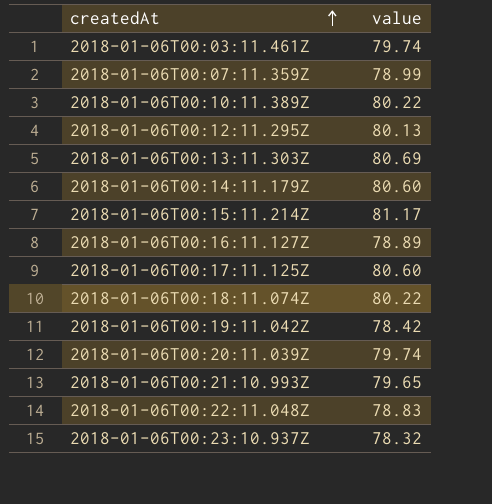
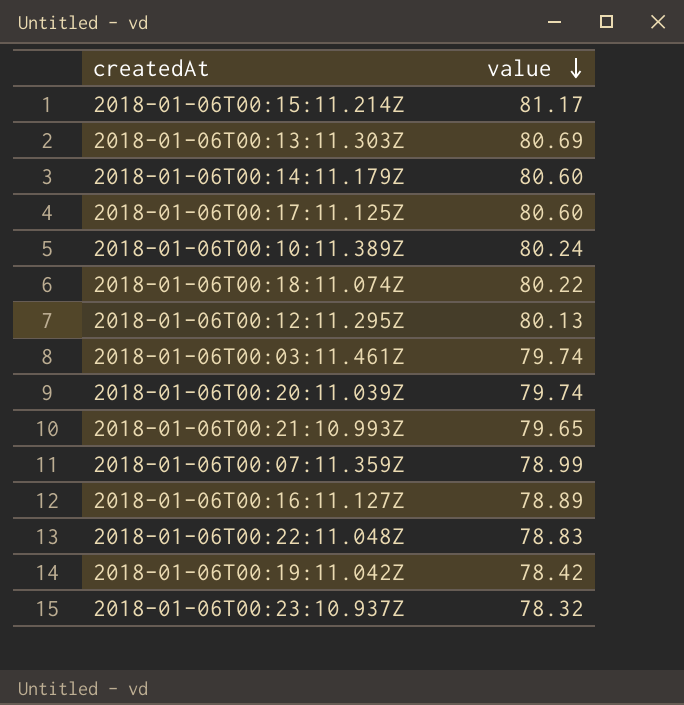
row order: createdAt ascending -> value descending
2018-01-06T00:10:11.389Z | value: 80.22 -> 80.24

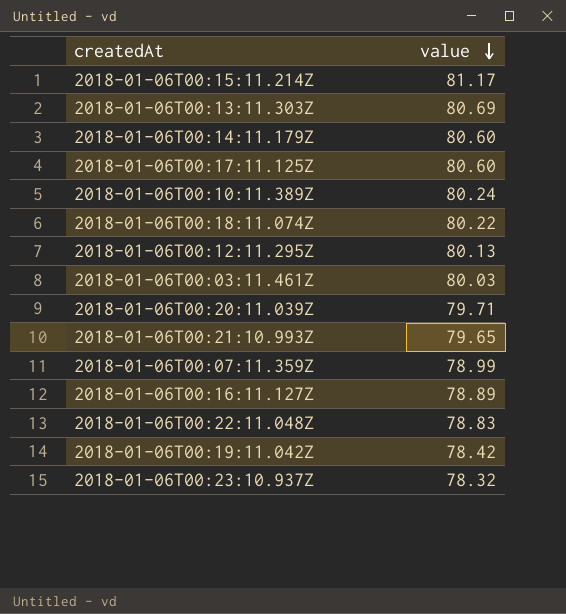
2018-01-06T00:03:11.461Z | value: 79.74 -> 80.03
2018-01-06T00:20:11.039Z | value: 79.74 -> 79.71

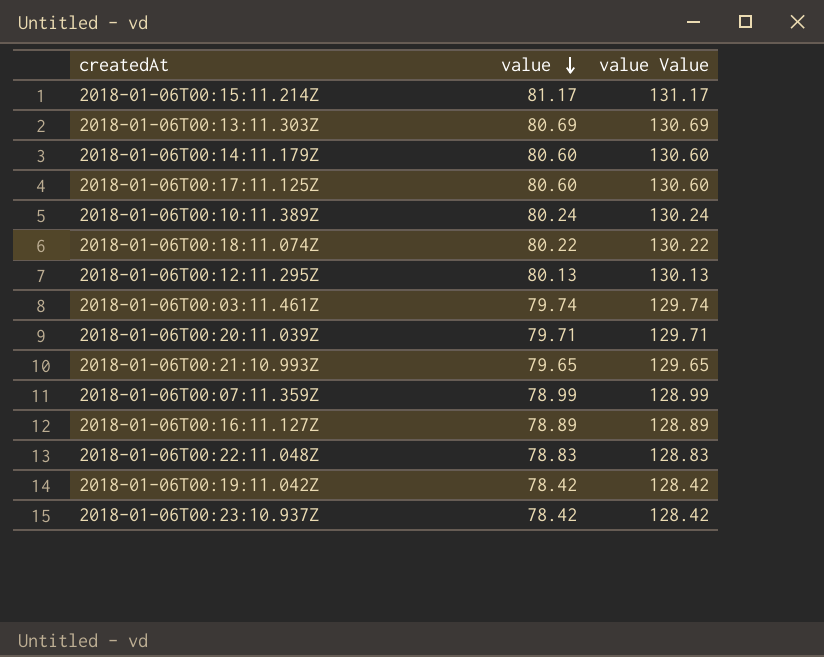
column value Value | formula: none -> [value] + 50
2018-01-06T00:03:11.461Z | value: 80.03 -> 79.74
2018-01-06T00:23:10.937Z | value: 78.32 -> 78.42

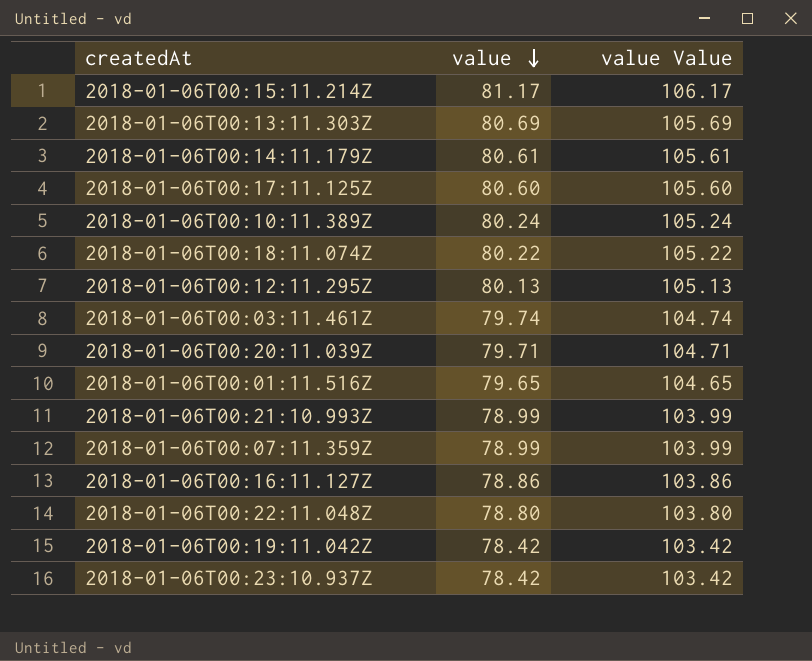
column value Value | formula: [value] + 50 -> [value] + 25
2018-01-06T00:14:11.179Z | value: 80.60 -> 80.61
row 2018-01-06T00:01:11.516Z: none -> 79.65 | 104.65
2018-01-06T00:21:10.993Z | value: 79.65 -> 78.99
2018-01-06T00:16:11.127Z | value: 78.89 -> 78.86
2018-01-06T00:22:11.048Z | value: 78.83 -> 78.80

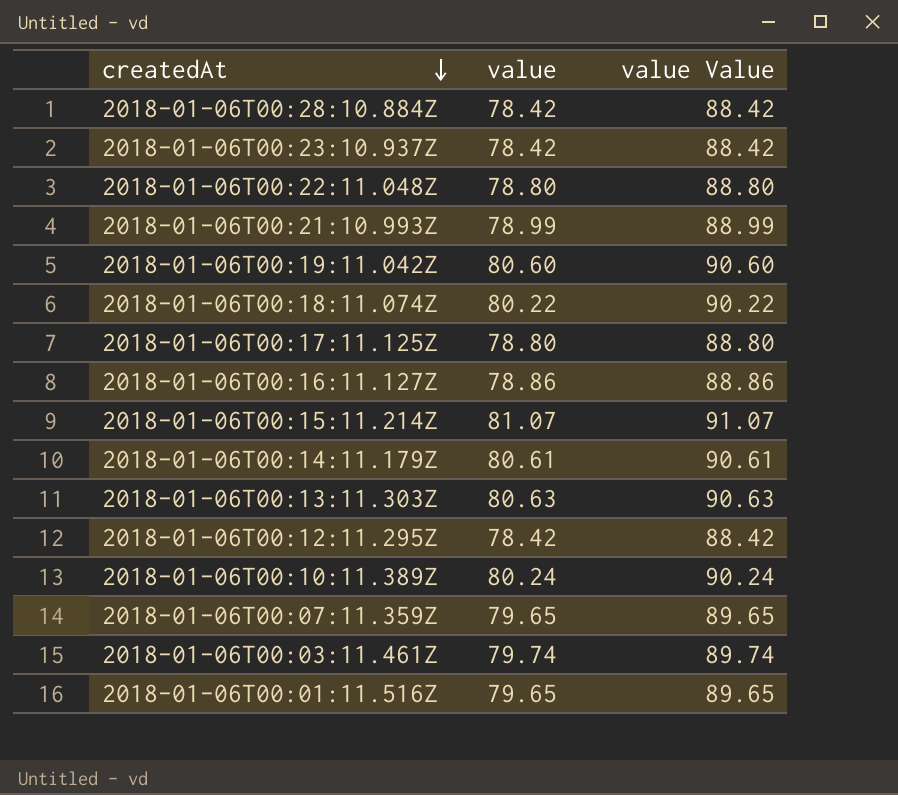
row order: value descending -> createdAt descending
column value Value | formula: [value] + 25 -> [value] + 10
row 2018-01-06T00:20:11.039Z: 79.71 | 104.71 -> none
row 2018-01-06T00:28:10.884Z: none -> 78.42 | 88.42
2018-01-06T00:19:11.042Z | value: 78.42 -> 80.60
2018-01-06T00:17:11.125Z | value: 80.60 -> 78.80
2018-01-06T00:15:11.214Z | value: 81.17 -> 81.07
2018-01-06T00:13:11.303Z | value: 80.69 -> 80.63
2018-01-06T00:12:11.295Z | value: 80.13 -> 78.42
2018-01-06T00:07:11.359Z | value: 78.99 -> 79.65

